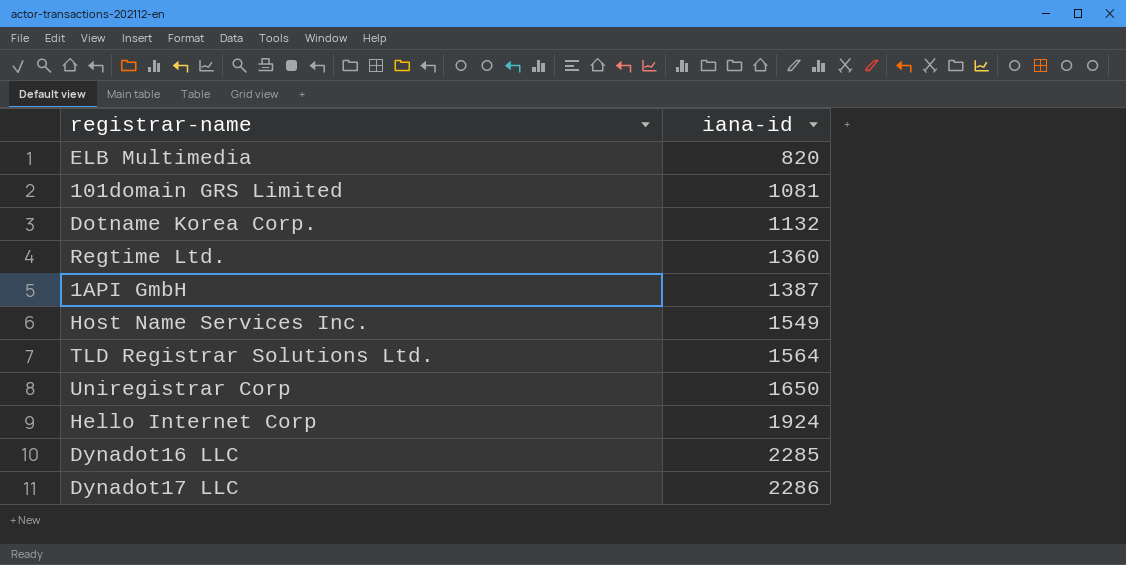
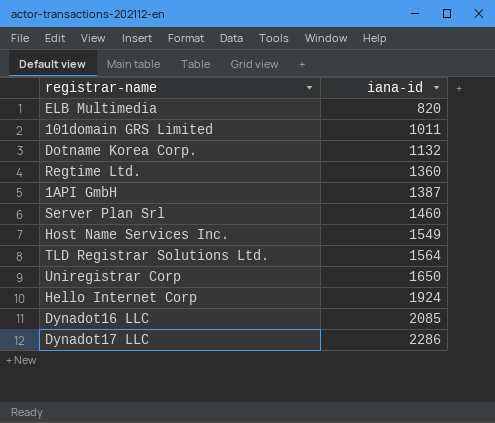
101domain GRS Limited | iana-id: 1081 -> 1011
row Server Plan Srl: none -> 1460
Dynadot16 LLC | iana-id: 2285 -> 2085

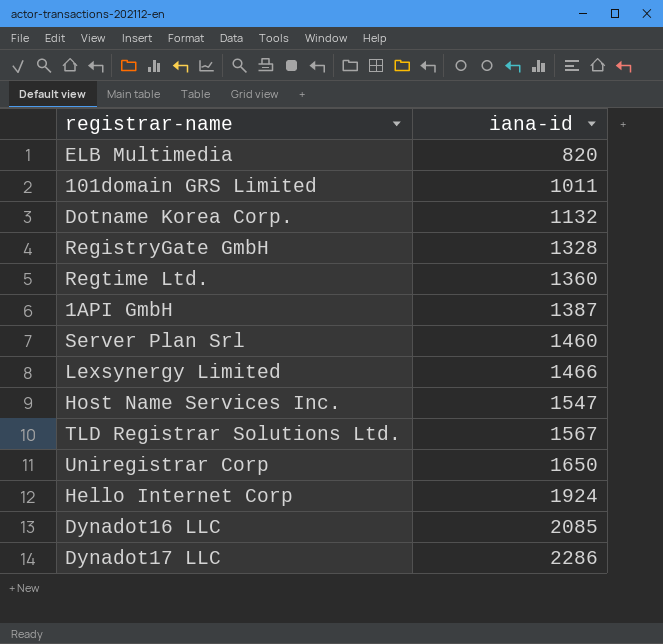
row RegistryGate GmbH: none -> 1328
row Lexsynergy Limited: none -> 1466
Host Name Services Inc. | iana-id: 1549 -> 1547
TLD Registrar Solutions Ltd. | iana-id: 1564 -> 1567

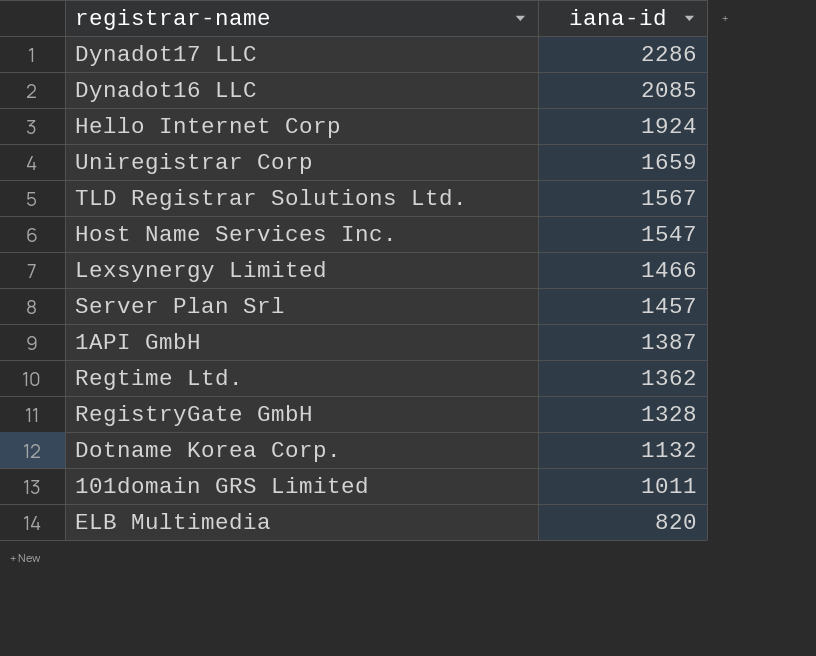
row order: iana-id ascending -> iana-id descending
Uniregistrar Corp | iana-id: 1650 -> 1659
Server Plan Srl | iana-id: 1460 -> 1457
Regtime Ltd. | iana-id: 1360 -> 1362

